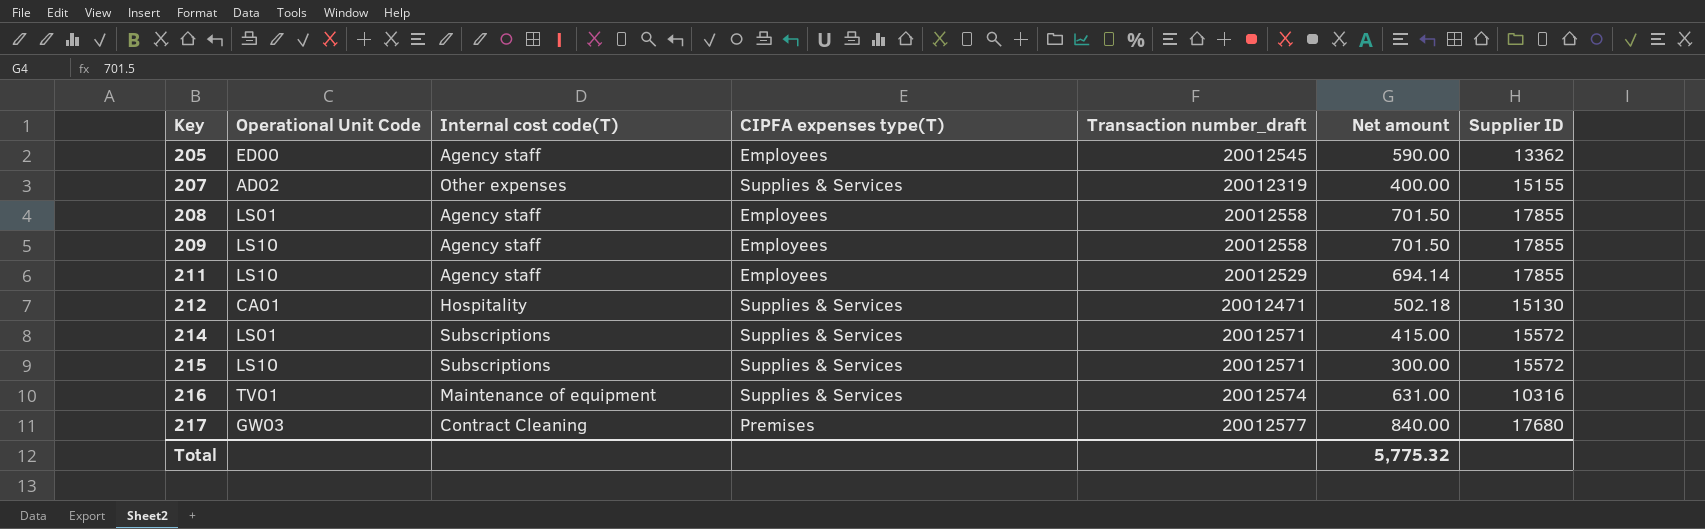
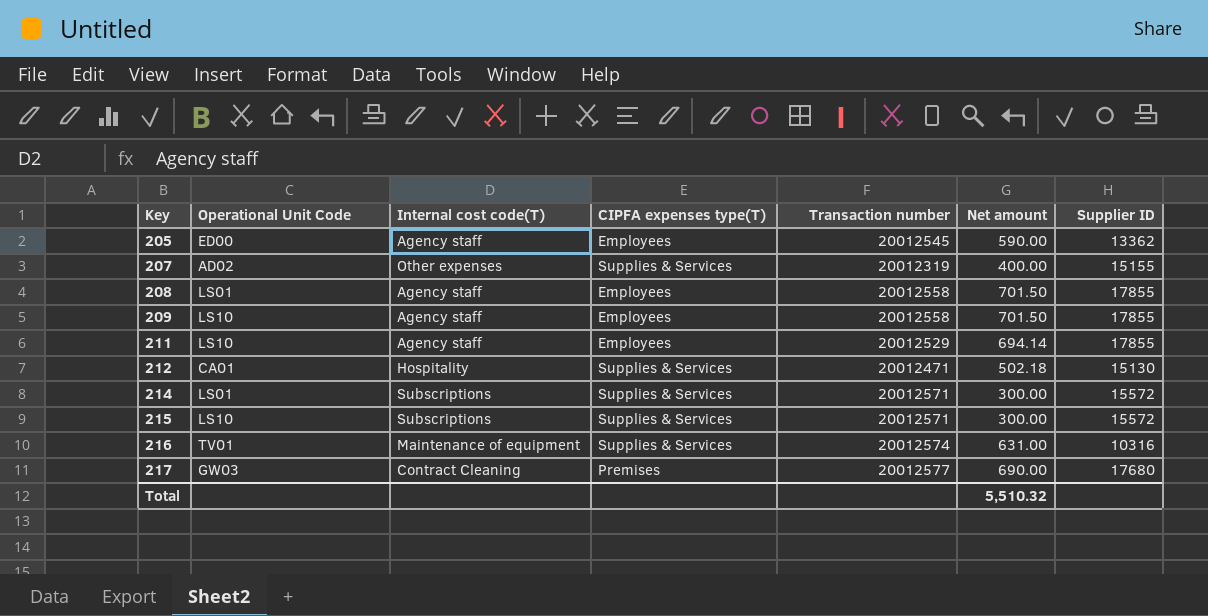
column name: Transaction number_draft -> Transaction number
214 | Net amount: 415.00 -> 300.00
217 | Net amount: 840.00 -> 690.00
Total | Net amount: 5,775.32 -> 5,510.32

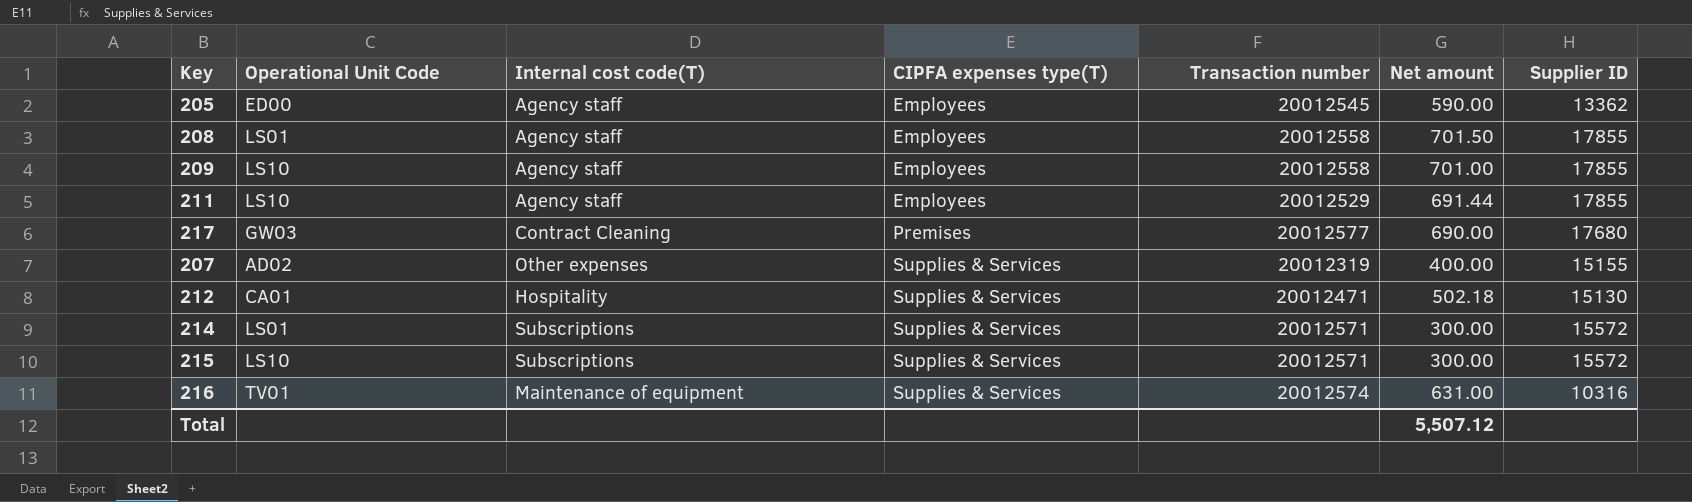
row order: Key ascending -> CIPFA expenses type(T) ascending
209 | Net amount: 701.50 -> 701.00
211 | Net amount: 694.14 -> 691.44
Total | Net amount: 5,510.32 -> 5,507.12

